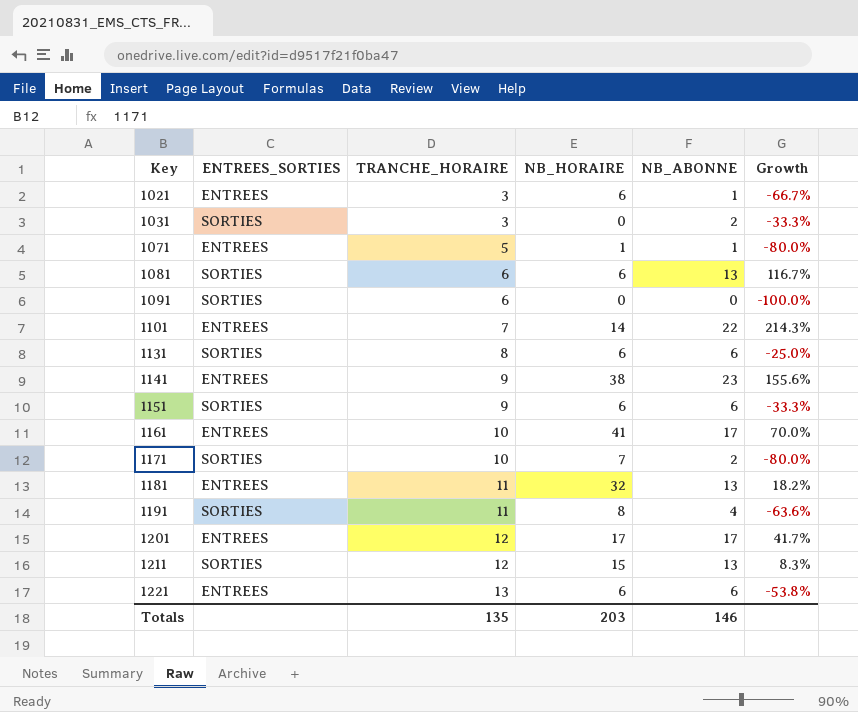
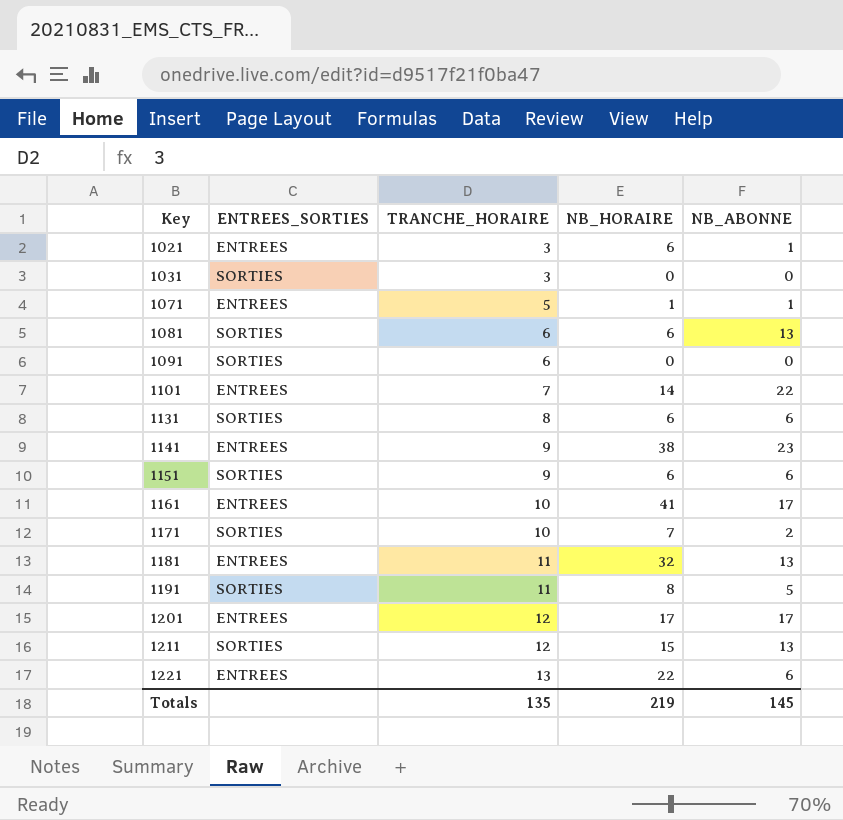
column Growth | formula: ([NB_ABONNE] - [TRANCHE_HORAIRE]) / [TRANCHE_HORAIRE] -> none
1031 | NB_ABONNE: 2 -> 0
1191 | NB_ABONNE: 4 -> 5
1221 | NB_HORAIRE: 6 -> 22
Totals | NB_HORAIRE: 203 -> 219
Totals | NB_ABONNE: 146 -> 145

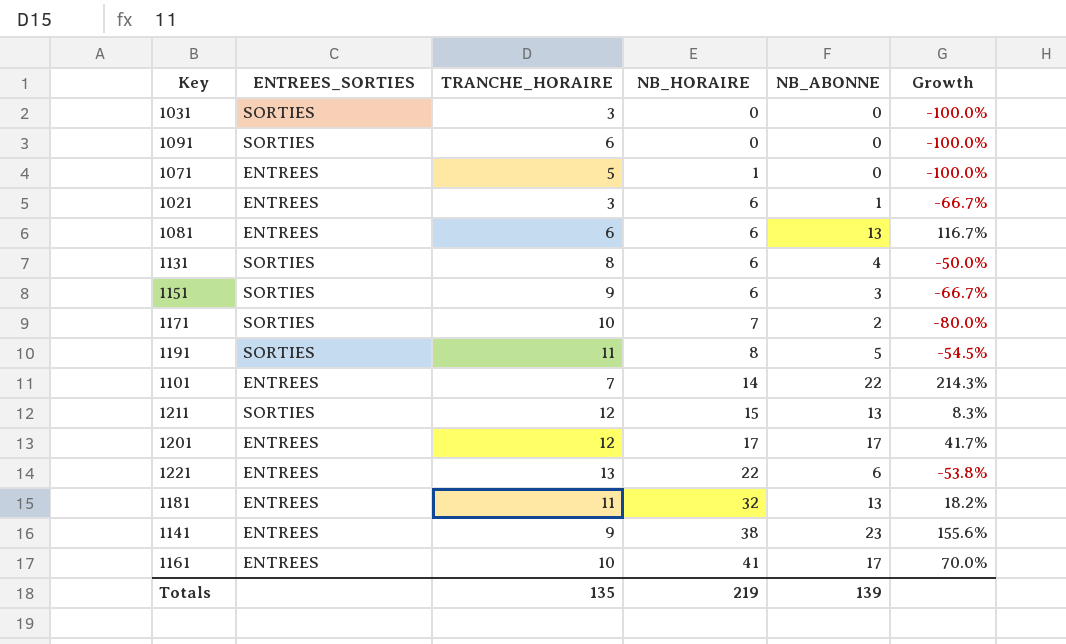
row order: Key ascending -> NB_HORAIRE ascending
column Growth | formula: none -> ([NB_ABONNE] - [TRANCHE_HORAIRE]) / [TRANCHE_HORAIRE]
1071 | NB_ABONNE: 1 -> 0
1081 | ENTREES_SORTIES: SORTIES -> ENTREES
1131 | NB_ABONNE: 6 -> 4
1151 | NB_ABONNE: 6 -> 3
Totals | NB_ABONNE: 145 -> 139

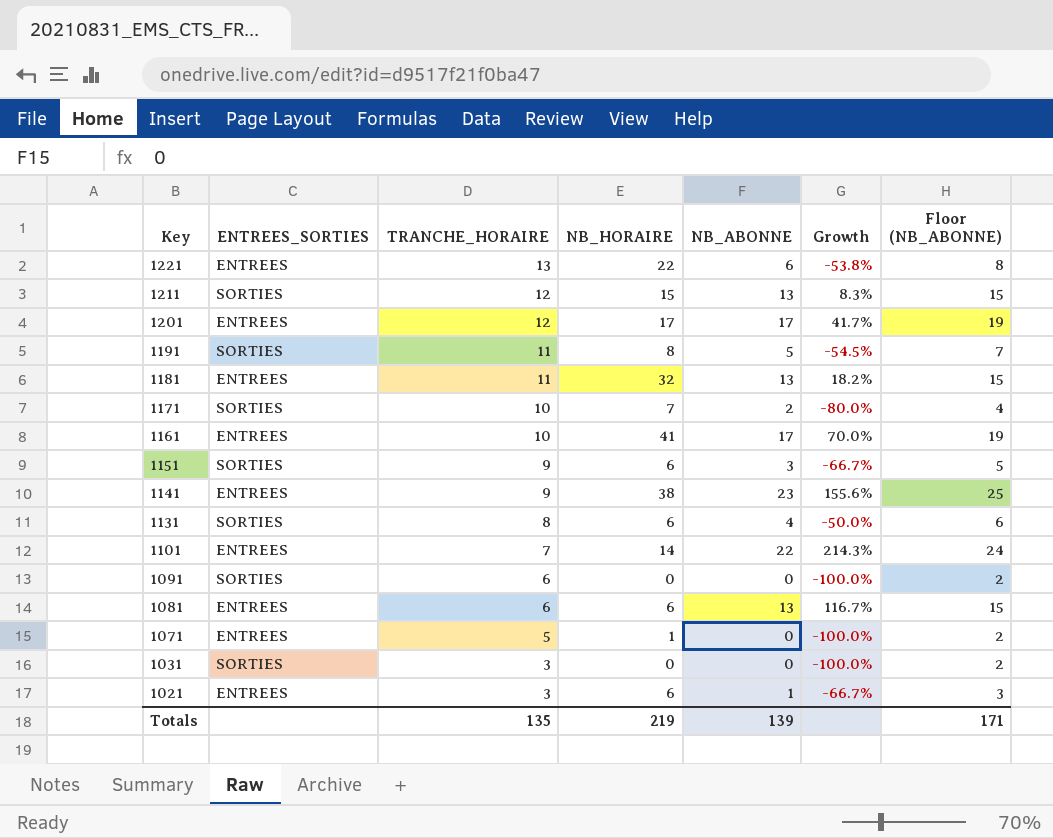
row order: NB_HORAIRE ascending -> Key descending
column Floor (NB_ABONNE) | formula: none -> [NB_ABONNE] + 2

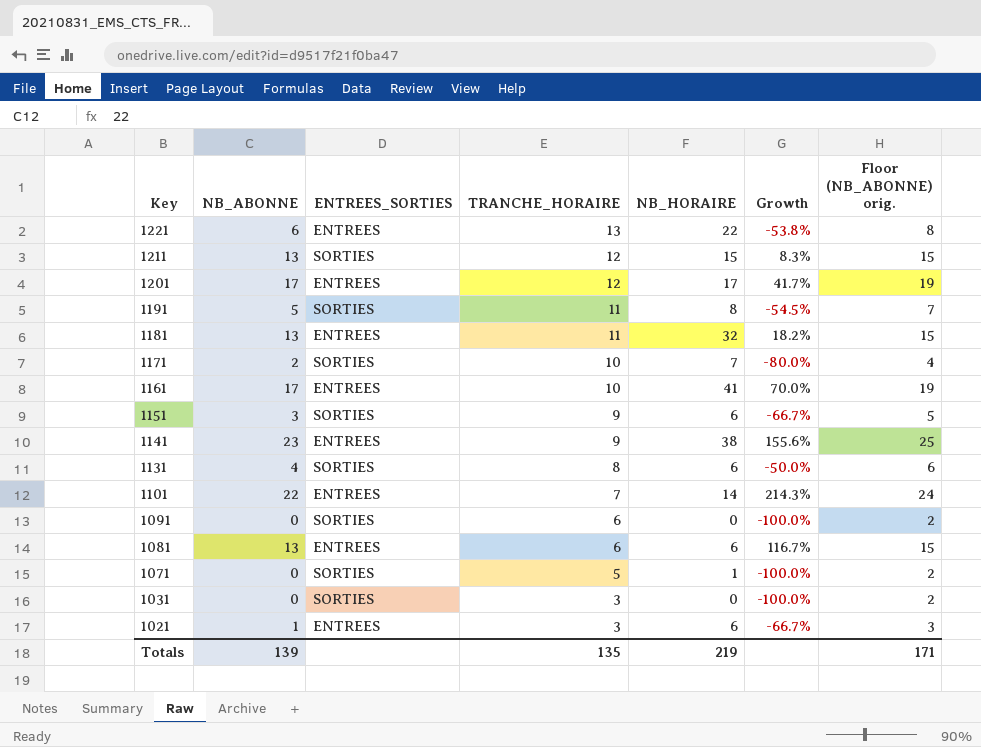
column NB_ABONNE | position: 5 -> 2
column name: Floor (NB_ABONNE) -> Floor (NB_ABONNE) orig.
1071 | ENTREES_SORTIES: ENTREES -> SORTIES

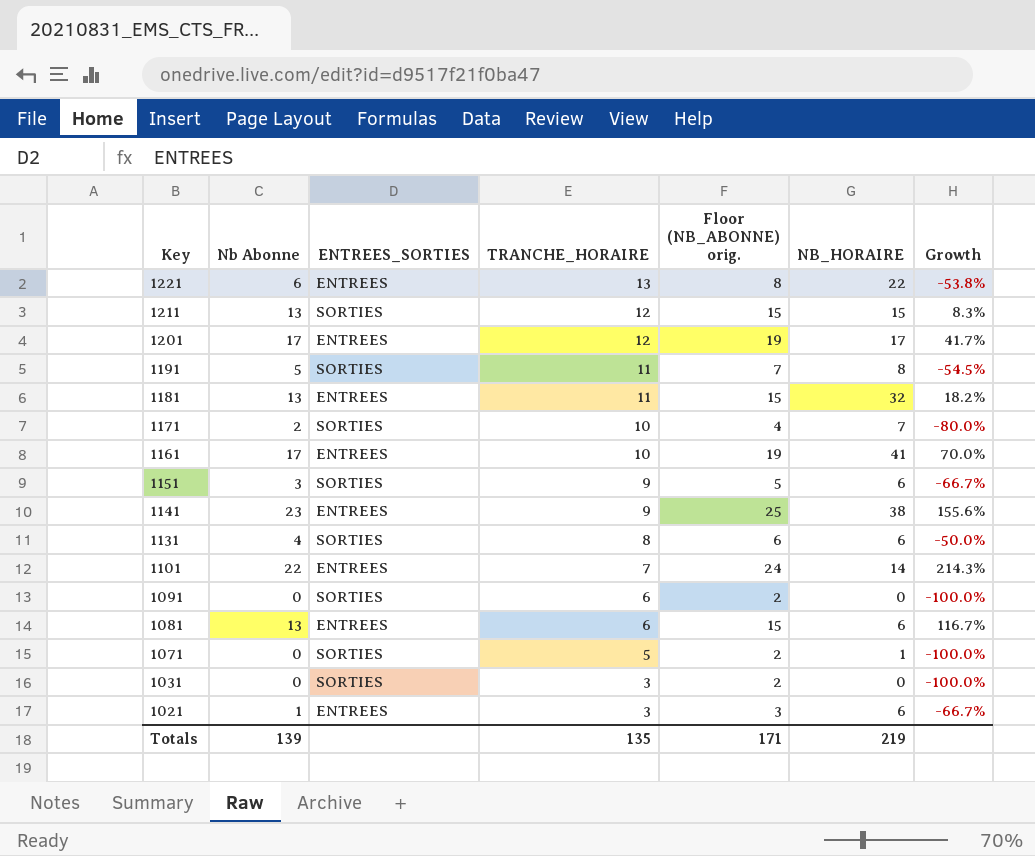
column name: NB_ABONNE -> Nb Abonne
column Floor (NB_ABONNE) orig. | position: 7 -> 5

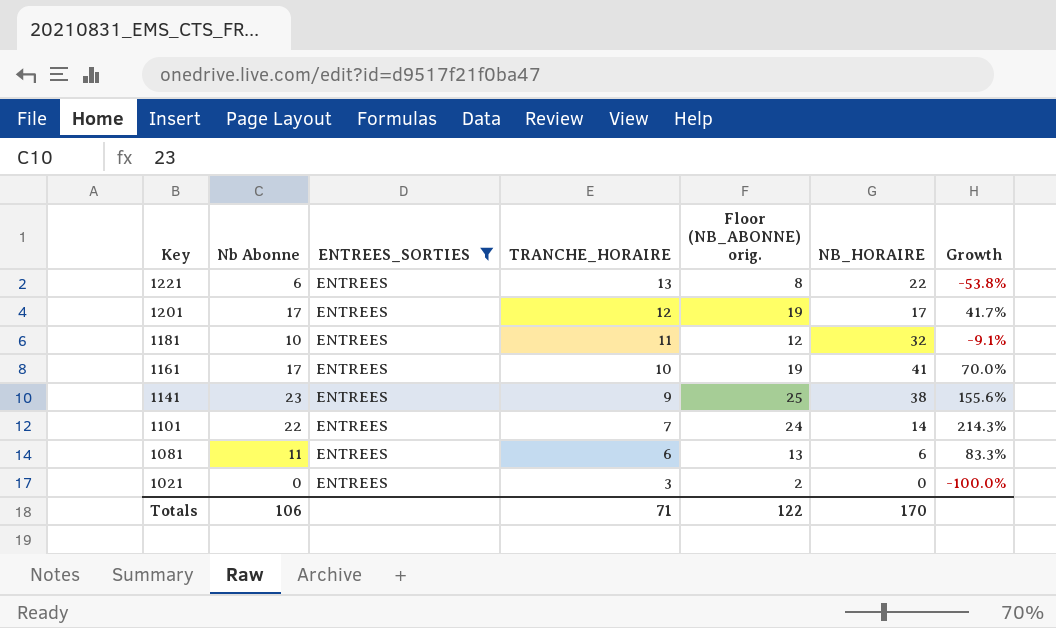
filter: none -> ENTREES_SORTIES = ENTREES
1181 | Nb Abonne: 13 -> 10
1181 | Floor (NB_ABONNE) orig.: 15 -> 12
1181 | Growth: 18.2% -> -9.1%
1081 | Nb Abonne: 13 -> 11
1081 | Floor (NB_ABONNE) orig.: 15 -> 13
1081 | Growth: 116.7% -> 83.3%
1021 | Nb Abonne: 1 -> 0
1021 | Floor (NB_ABONNE) orig.: 3 -> 2
1021 | NB_HORAIRE: 6 -> 0
1021 | Growth: -66.7% -> -100.0%
Totals | Nb Abonne: 139 -> 106
Totals | TRANCHE_HORAIRE: 135 -> 71
Totals | Floor (NB_ABONNE) orig.: 171 -> 122
Totals | NB_HORAIRE: 219 -> 170

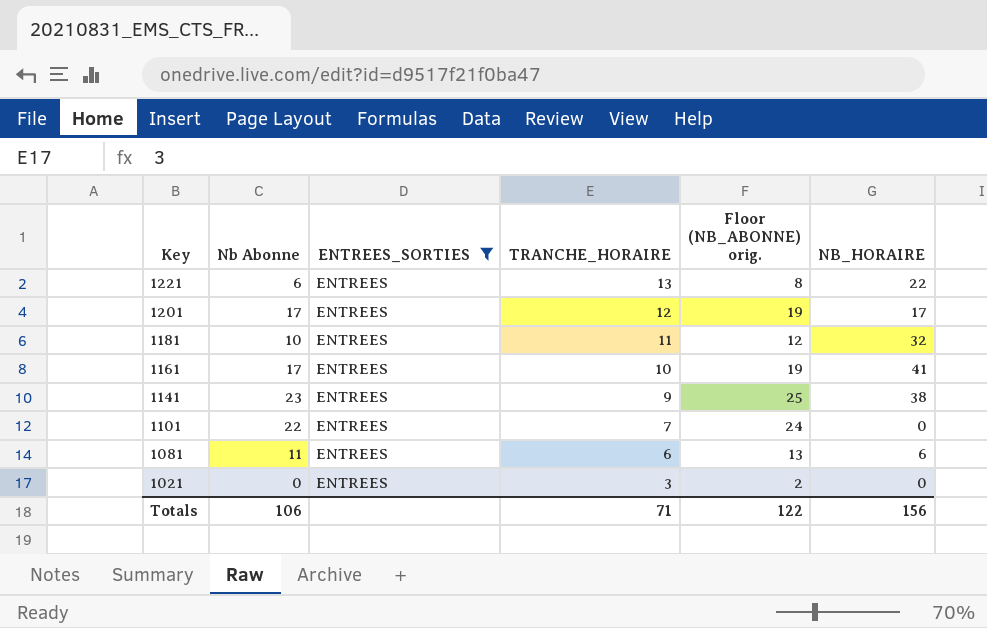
column Growth | formula: ([Nb Abonne] - [TRANCHE_HORAIRE]) / [TRANCHE_HORAIRE] -> none
1101 | NB_HORAIRE: 14 -> 0
Totals | NB_HORAIRE: 170 -> 156

